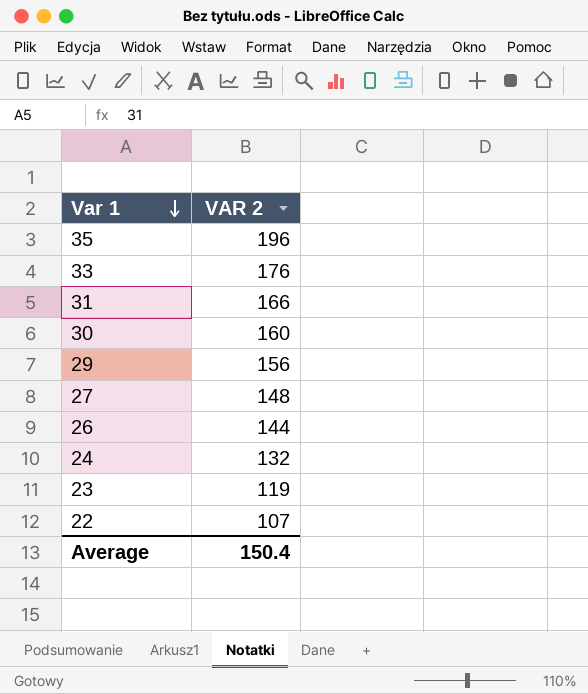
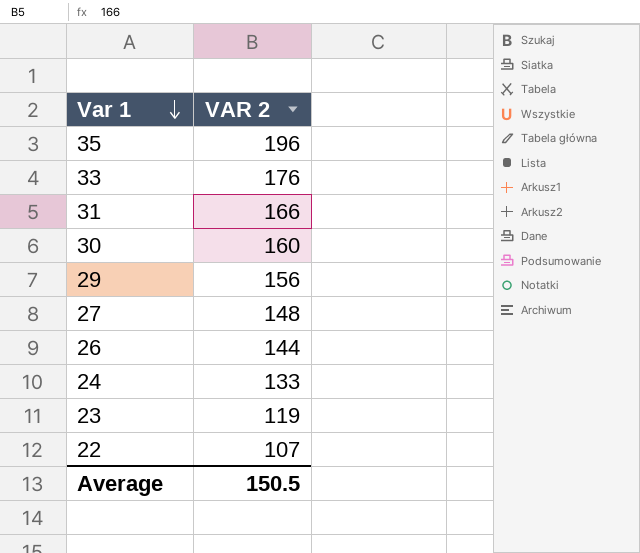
24 | VAR 2: 132 -> 133
Average | VAR 2: 150.4 -> 150.5

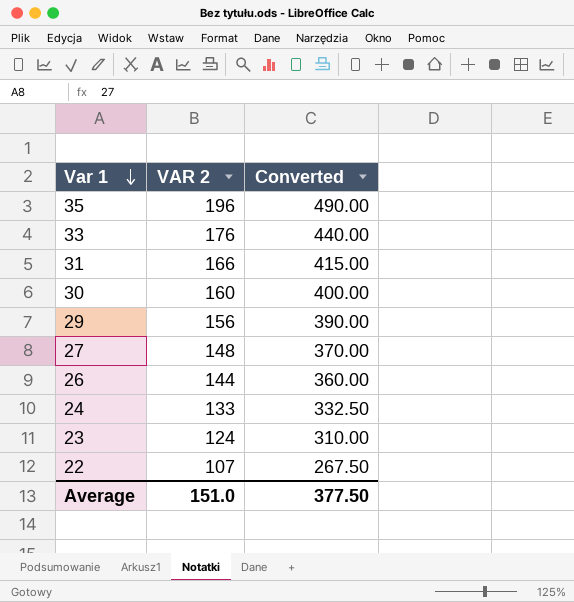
column Converted | formula: none -> [VAR 2] * 2.5
23 | VAR 2: 119 -> 124
Average | VAR 2: 150.5 -> 151.0

